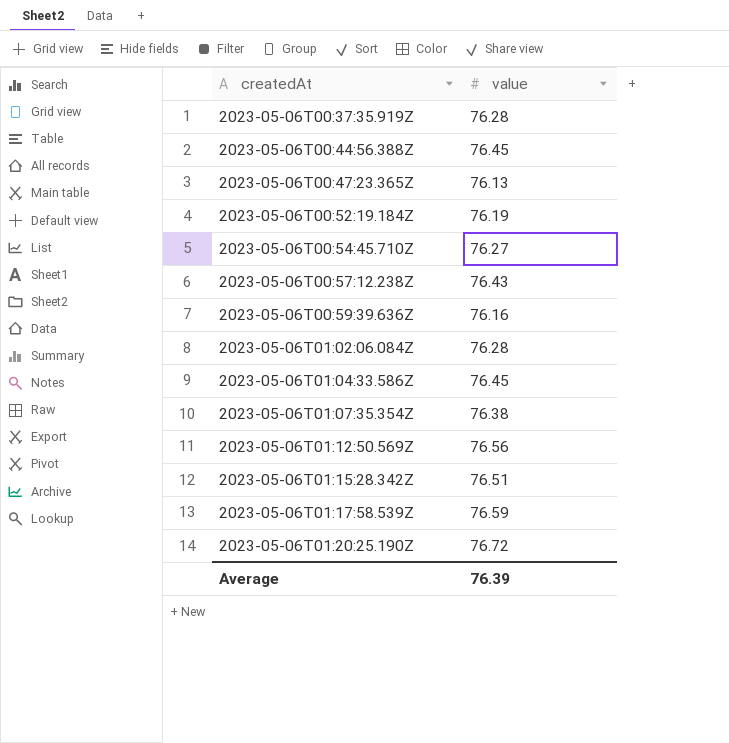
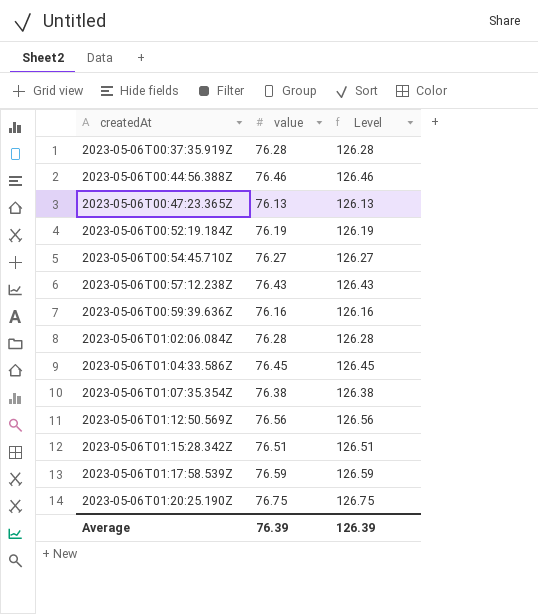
column Level | formula: none -> [value] + 50
2023-05-06T00:44:56.388Z | value: 76.45 -> 76.46
2023-05-06T01:20:25.190Z | value: 76.72 -> 76.75

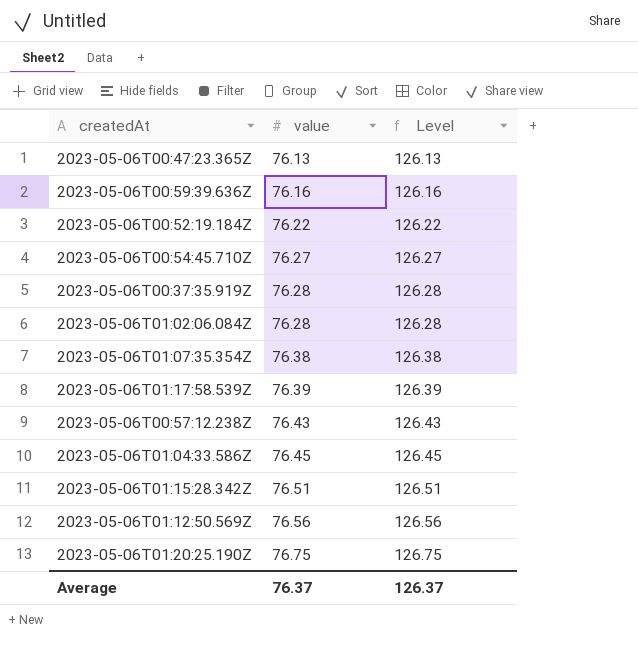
row order: createdAt ascending -> value ascending
row 2023-05-06T00:44:56.388Z: 76.46 | 126.46 -> none
2023-05-06T00:52:19.184Z | value: 76.19 -> 76.22
2023-05-06T00:52:19.184Z | Level: 126.19 -> 126.22
2023-05-06T01:17:58.539Z | value: 76.59 -> 76.39
2023-05-06T01:17:58.539Z | Level: 126.59 -> 126.39
Average | value: 76.39 -> 76.37
Average | Level: 126.39 -> 126.37

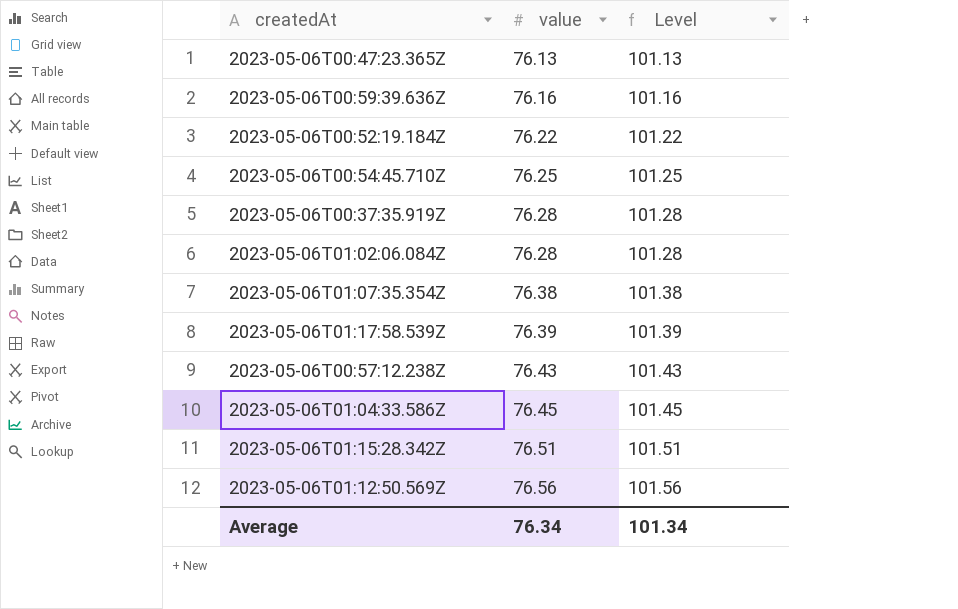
column Level | formula: [value] + 50 -> [value] + 25
row 2023-05-06T01:20:25.190Z: 76.75 | 126.75 -> none
2023-05-06T00:54:45.710Z | value: 76.27 -> 76.25
Average | value: 76.37 -> 76.34
Average | Level: 126.37 -> 101.34

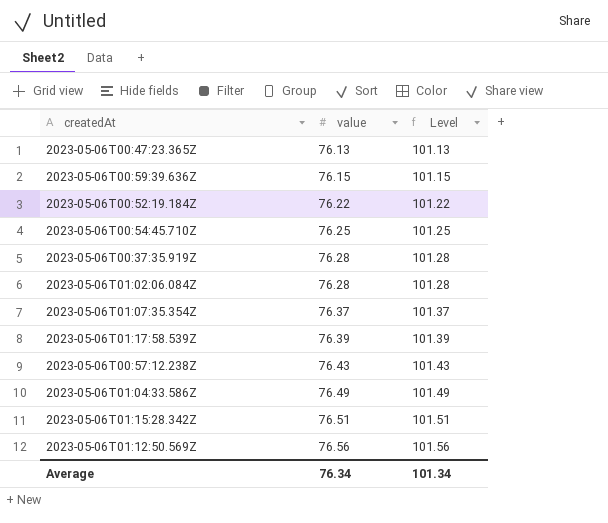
2023-05-06T00:59:39.636Z | value: 76.16 -> 76.15
2023-05-06T00:59:39.636Z | Level: 101.16 -> 101.15
2023-05-06T01:07:35.354Z | value: 76.38 -> 76.37
2023-05-06T01:07:35.354Z | Level: 101.38 -> 101.37
2023-05-06T01:04:33.586Z | value: 76.45 -> 76.49
2023-05-06T01:04:33.586Z | Level: 101.45 -> 101.49

